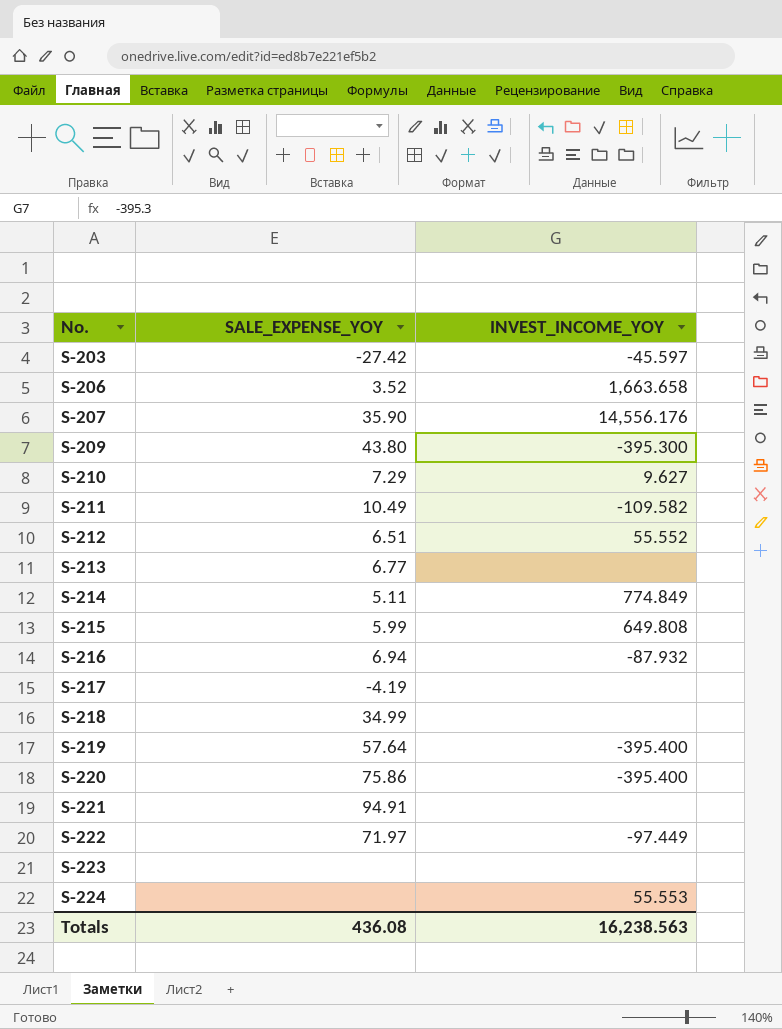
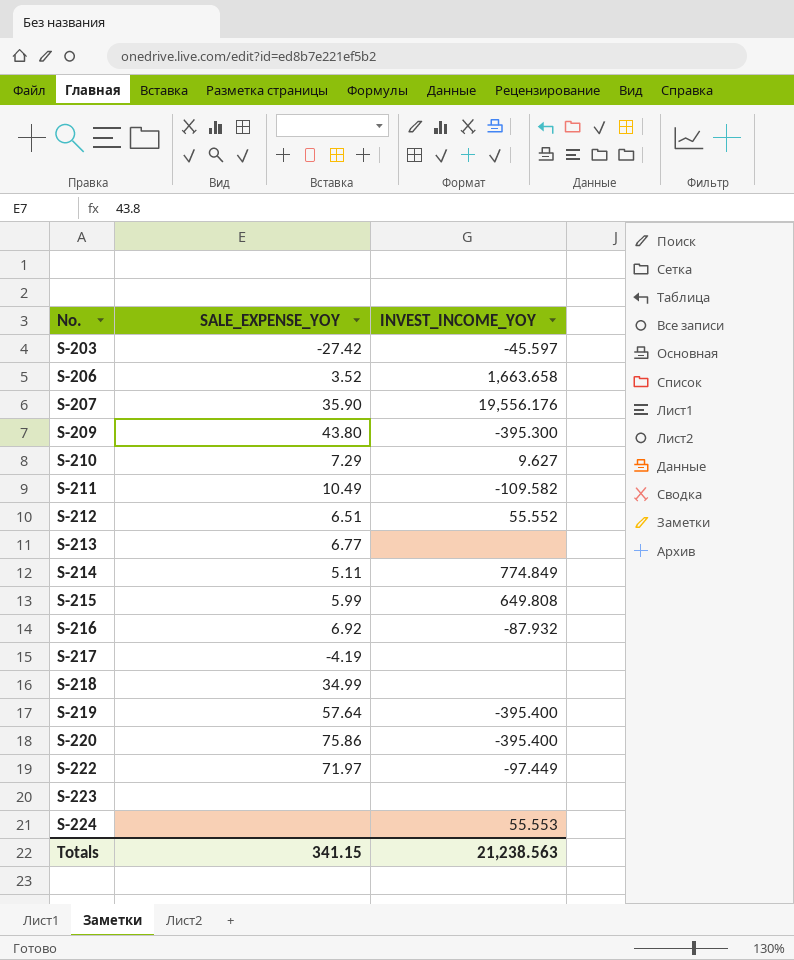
row S-221: 94.91 | none -> none
S-207 | INVEST_INCOME_YOY: 14,556.176 -> 19,556.176
S-216 | SALE_EXPENSE_YOY: 6.94 -> 6.92
Totals | SALE_EXPENSE_YOY: 436.08 -> 341.15
Totals | INVEST_INCOME_YOY: 16,238.563 -> 21,238.563

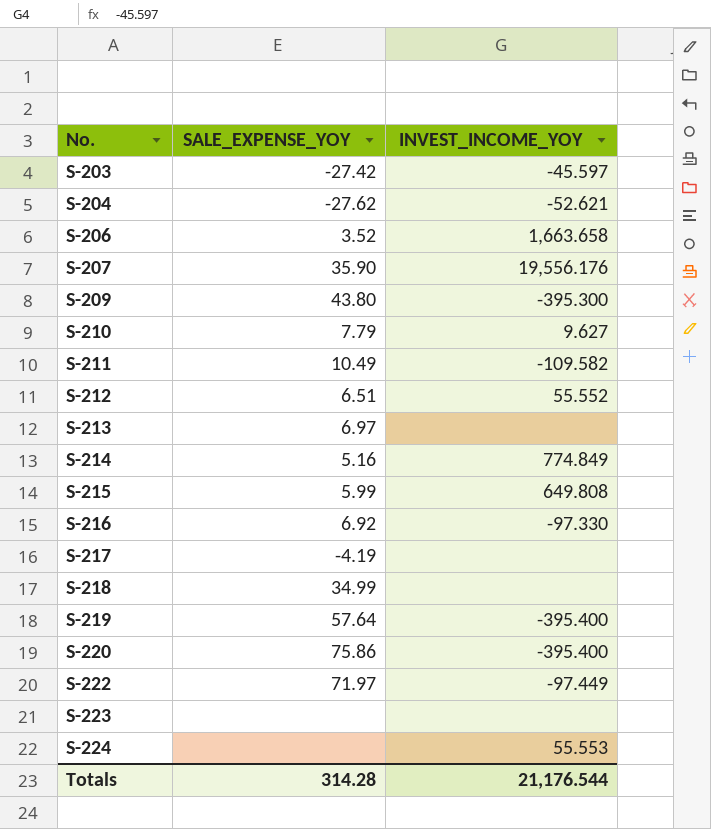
row S-204: none -> -27.62 | -52.621
S-210 | SALE_EXPENSE_YOY: 7.29 -> 7.79
S-213 | SALE_EXPENSE_YOY: 6.77 -> 6.97
S-214 | SALE_EXPENSE_YOY: 5.11 -> 5.16
S-216 | INVEST_INCOME_YOY: -87.932 -> -97.330
Totals | SALE_EXPENSE_YOY: 341.15 -> 314.28
Totals | INVEST_INCOME_YOY: 21,238.563 -> 21,176.544

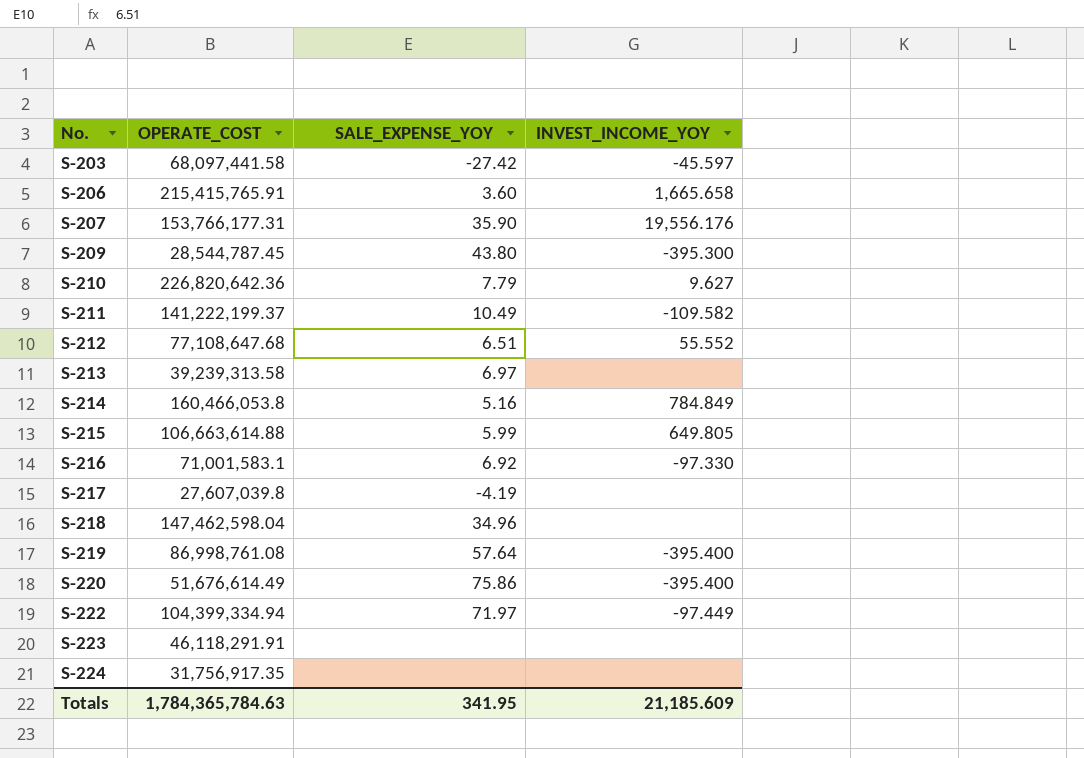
column OPERATE_COST | position: none -> 2
row S-204: -27.62 | -52.621 -> none
S-206 | SALE_EXPENSE_YOY: 3.52 -> 3.60
S-206 | INVEST_INCOME_YOY: 1,663.658 -> 1,665.658
S-214 | INVEST_INCOME_YOY: 774.849 -> 784.849
S-215 | INVEST_INCOME_YOY: 649.808 -> 649.805
S-218 | SALE_EXPENSE_YOY: 34.99 -> 34.96
S-224 | INVEST_INCOME_YOY: 55.553 -> none
Totals | SALE_EXPENSE_YOY: 314.28 -> 341.95
Totals | INVEST_INCOME_YOY: 21,176.544 -> 21,185.609

